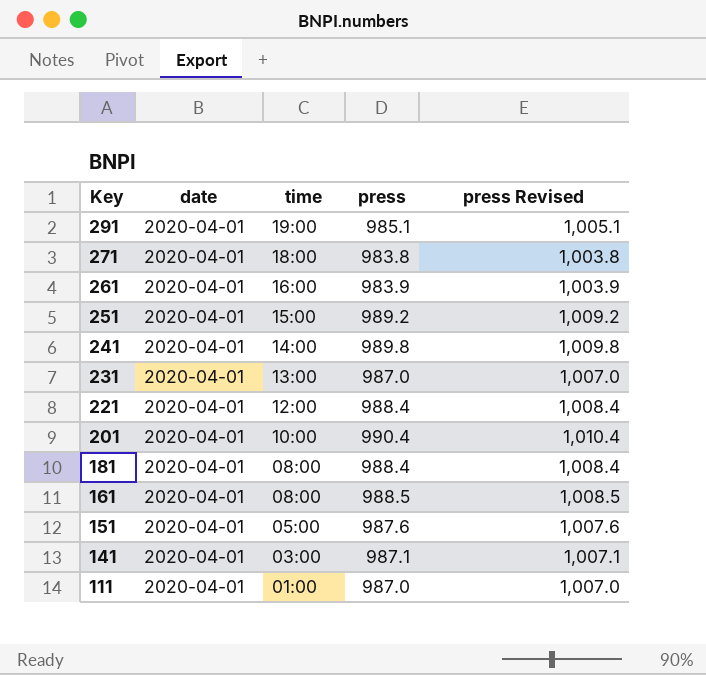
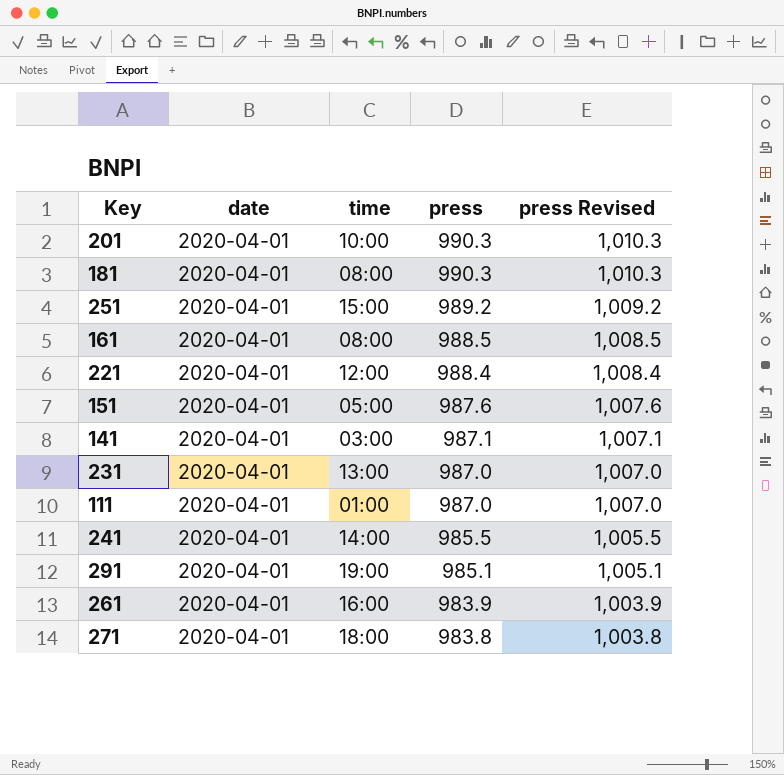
row order: Key descending -> press descending
201 | press: 990.4 -> 990.3
201 | press Revised: 1,010.4 -> 1,010.3
181 | press: 988.4 -> 990.3
181 | press Revised: 1,008.4 -> 1,010.3
241 | press: 989.8 -> 985.5
241 | press Revised: 1,009.8 -> 1,005.5

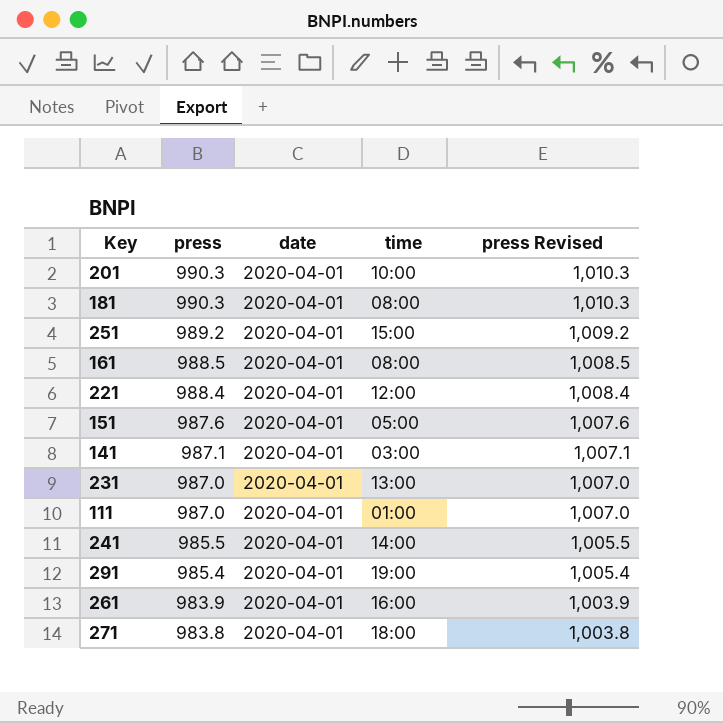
column press | position: 4 -> 2
291 | press: 985.1 -> 985.4
291 | press Revised: 1,005.1 -> 1,005.4

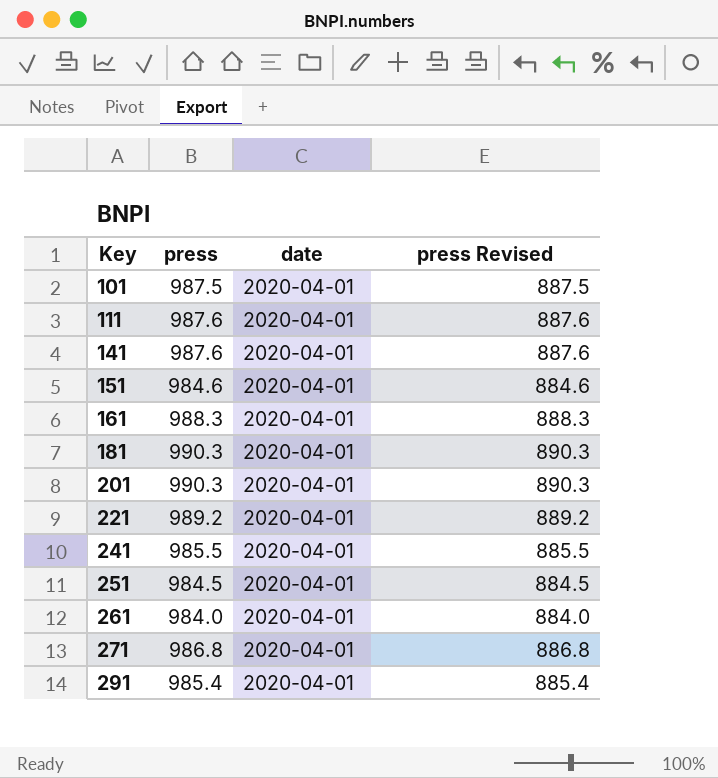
row order: press descending -> Key ascending
column time | position: 4 -> none
column press Revised | formula: [press] + 20 -> [press] - 100
row 231: 987.0 | 2020-04-01 | 13:00 | 1,007.0 -> none
row 101: none -> 987.5 | 2020-04-01 | 887.5
111 | press: 987.0 -> 987.6
141 | press: 987.1 -> 987.6
151 | press: 987.6 -> 984.6
161 | press: 988.5 -> 988.3
221 | press: 988.4 -> 989.2
251 | press: 989.2 -> 984.5
261 | press: 983.9 -> 984.0
271 | press: 983.8 -> 986.8

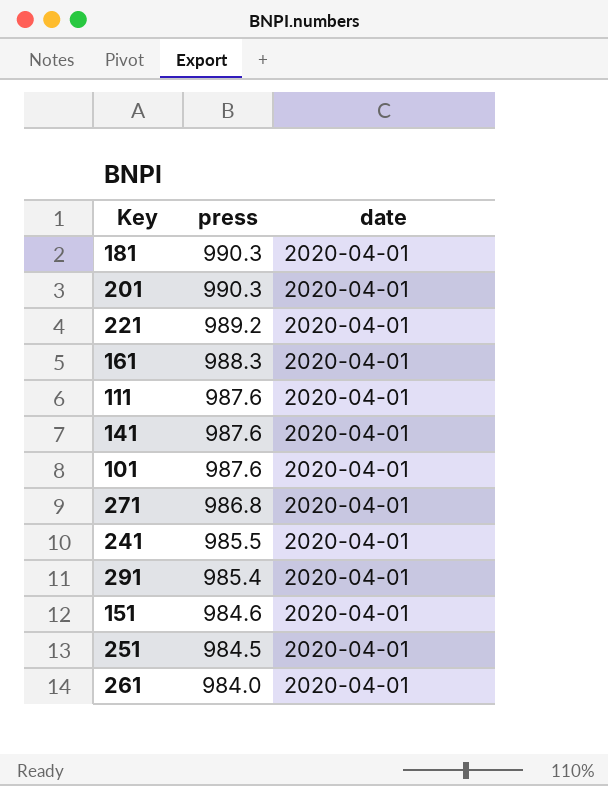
row order: Key ascending -> press descending
column press Revised | formula: [press] - 100 -> none
101 | press: 987.5 -> 987.6

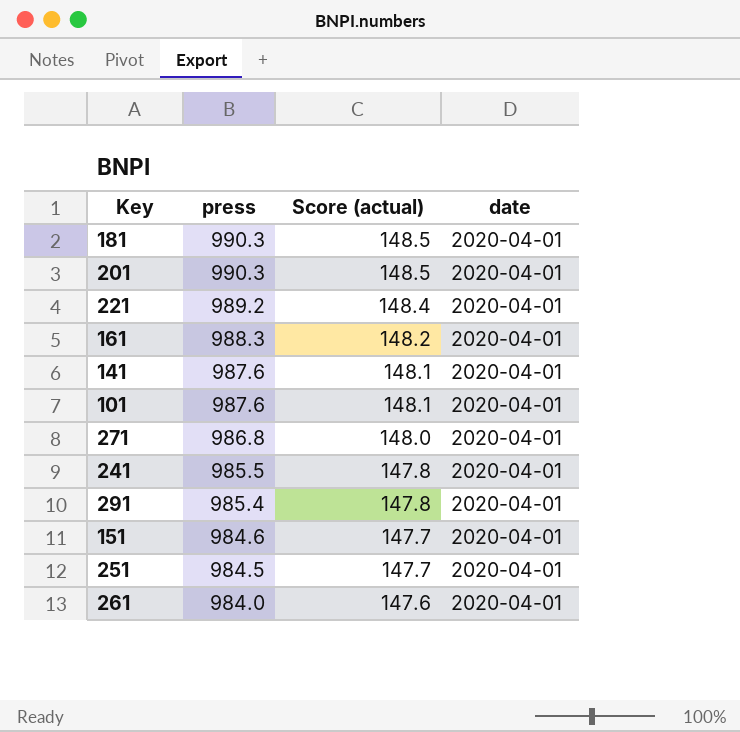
column Score (actual) | formula: none -> [press] * 0.15
row 111: 987.6 | 2020-04-01 -> none

